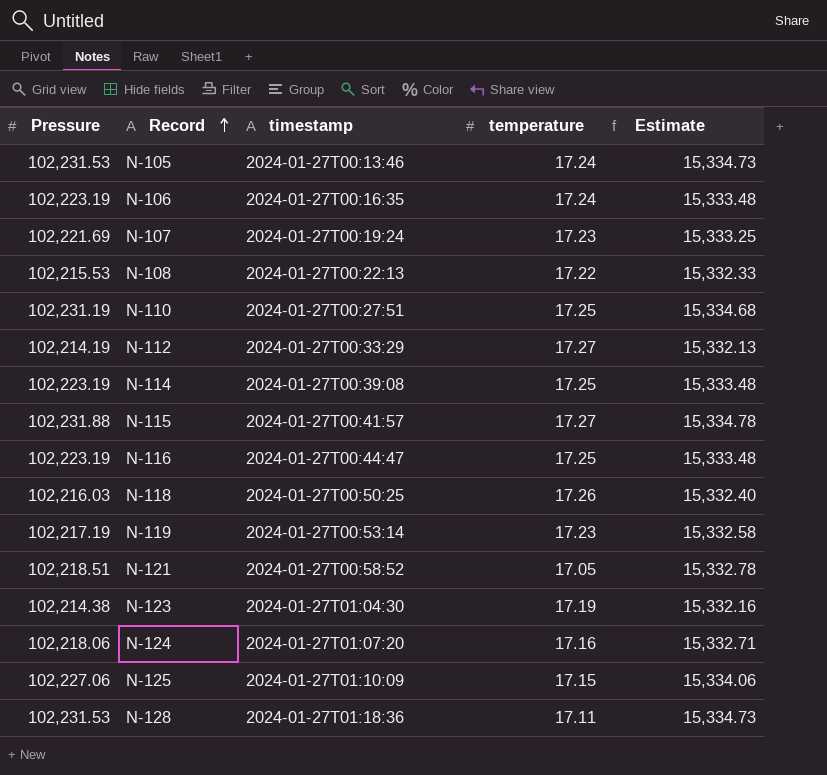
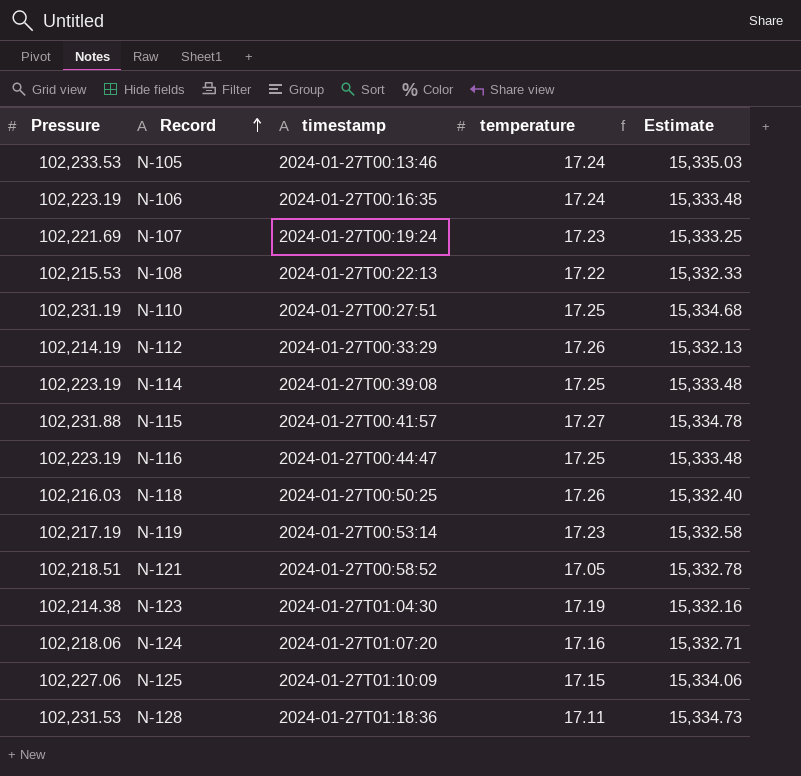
N-105 | Pressure: 102,231.53 -> 102,233.53
N-105 | Estimate: 15,334.73 -> 15,335.03
N-112 | temperature: 17.27 -> 17.26

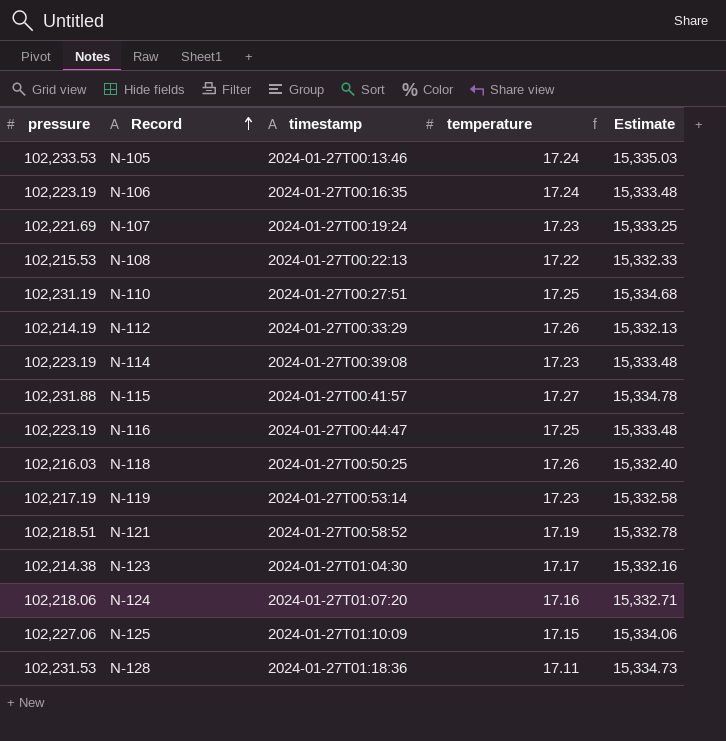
column name: Pressure -> pressure
N-114 | temperature: 17.25 -> 17.23
N-121 | temperature: 17.05 -> 17.19
N-123 | temperature: 17.19 -> 17.17

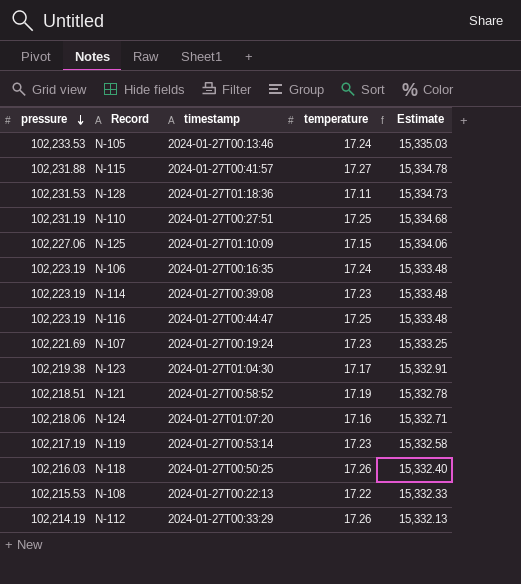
row order: Record ascending -> pressure descending
N-123 | pressure: 102,214.38 -> 102,219.38
N-123 | Estimate: 15,332.16 -> 15,332.91

